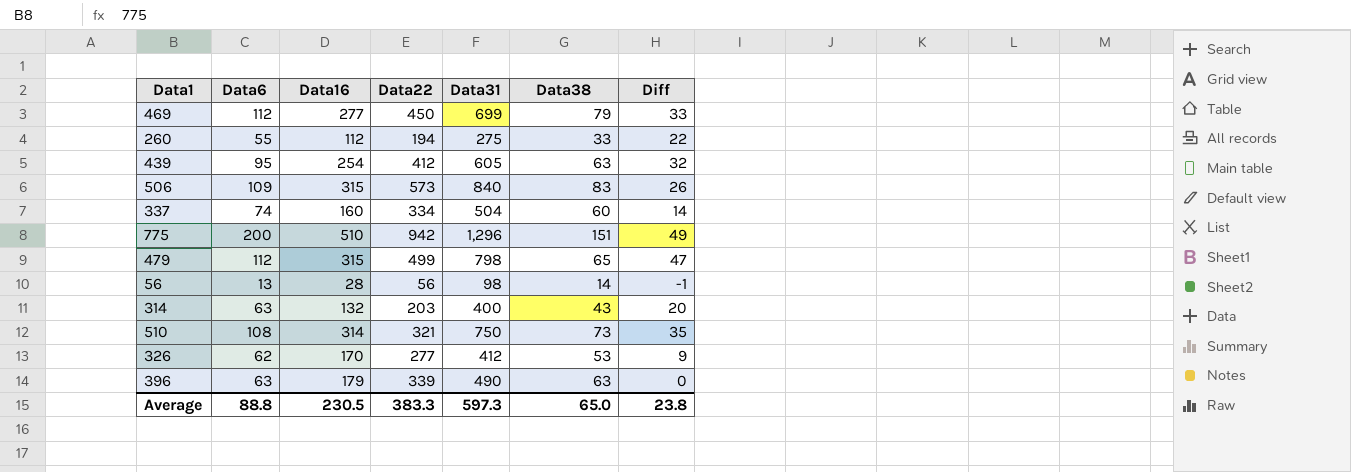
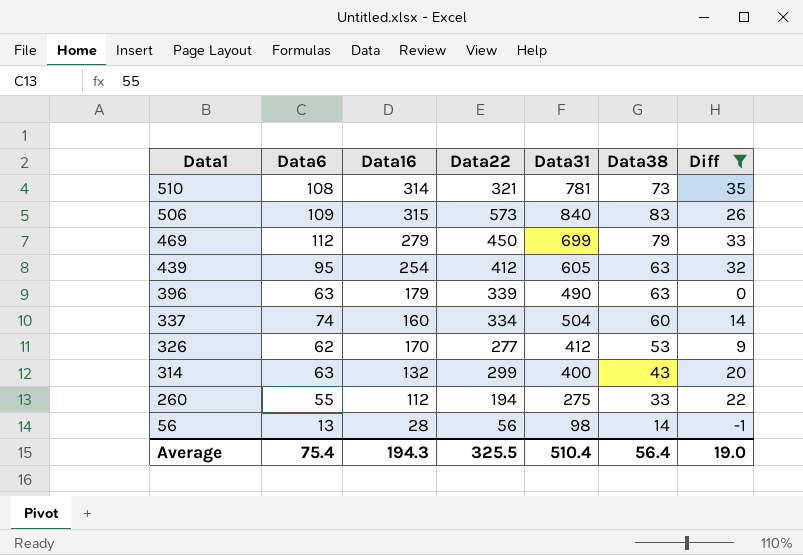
filter: none -> Diff <= 35
row order: none -> Data1 descending
510 | Data31: 750 -> 781
469 | Data16: 277 -> 279
314 | Data22: 203 -> 299
Average | Data6: 88.8 -> 75.4
Average | Data16: 230.5 -> 194.3
Average | Data22: 383.3 -> 325.5
Average | Data31: 597.3 -> 510.4
Average | Data38: 65.0 -> 56.4
Average | Diff: 23.8 -> 19.0

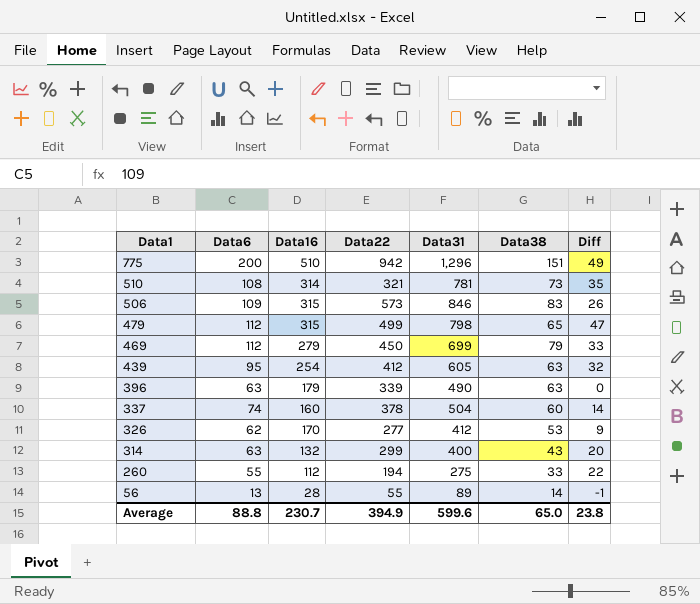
filter: Diff <= 35 -> none
506 | Data31: 840 -> 846
337 | Data22: 334 -> 378
56 | Data22: 56 -> 55
56 | Data31: 98 -> 89
Average | Data6: 75.4 -> 88.8
Average | Data16: 194.3 -> 230.7
Average | Data22: 325.5 -> 394.9
Average | Data31: 510.4 -> 599.6
Average | Data38: 56.4 -> 65.0
Average | Diff: 19.0 -> 23.8

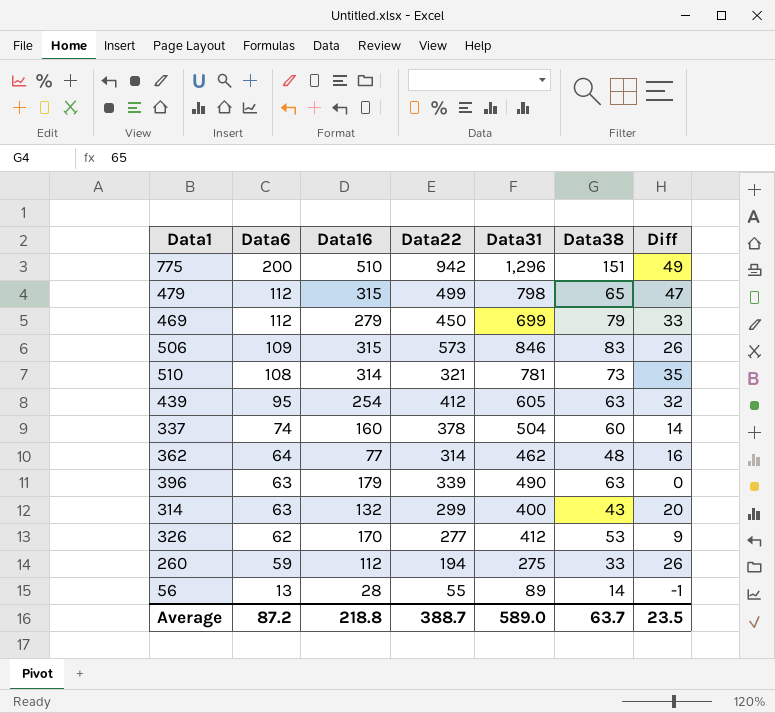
row order: Data1 descending -> Data6 descending
row 362: none -> 64 | 77 | 314 | 462 | 48 | 16
260 | Data6: 55 -> 59
260 | Diff: 22 -> 26
Average | Data6: 88.8 -> 87.2
Average | Data16: 230.7 -> 218.8
Average | Data22: 394.9 -> 388.7
Average | Data31: 599.6 -> 589.0
Average | Data38: 65.0 -> 63.7
Average | Diff: 23.8 -> 23.5

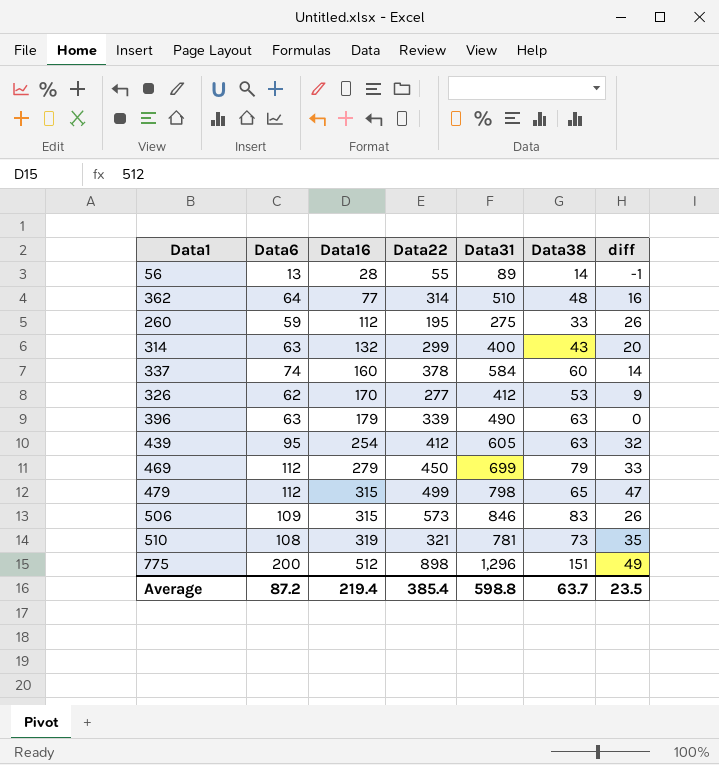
row order: Data6 descending -> Data16 ascending
column name: Diff -> diff
362 | Data31: 462 -> 510
260 | Data22: 194 -> 195
337 | Data31: 504 -> 584
510 | Data16: 314 -> 319
775 | Data16: 510 -> 512
775 | Data22: 942 -> 898
Average | Data16: 218.8 -> 219.4
Average | Data22: 388.7 -> 385.4
Average | Data31: 589.0 -> 598.8

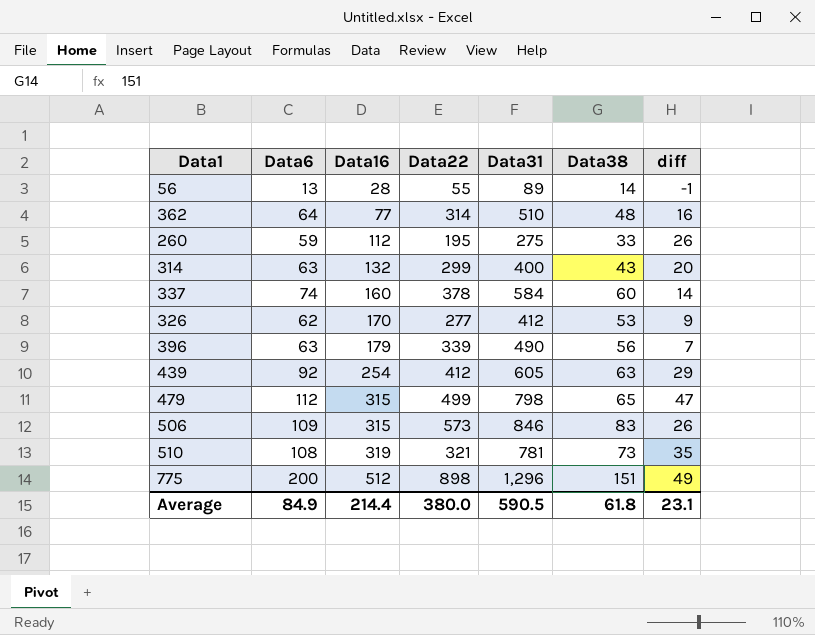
row 469: 112 | 279 | 450 | 699 | 79 | 33 -> none
396 | Data38: 63 -> 56
396 | diff: 0 -> 7
439 | Data6: 95 -> 92
439 | diff: 32 -> 29
Average | Data6: 87.2 -> 84.9
Average | Data16: 219.4 -> 214.4
Average | Data22: 385.4 -> 380.0
Average | Data31: 598.8 -> 590.5
Average | Data38: 63.7 -> 61.8
Average | diff: 23.5 -> 23.1

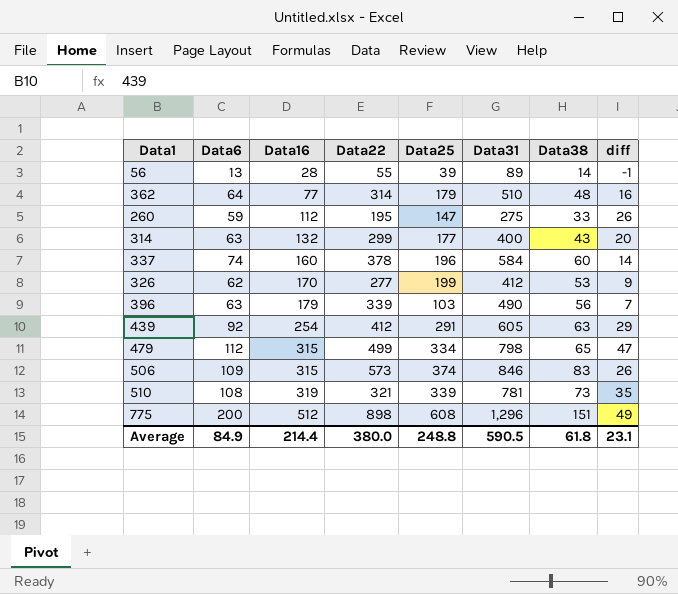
column Data25 | position: none -> 5

